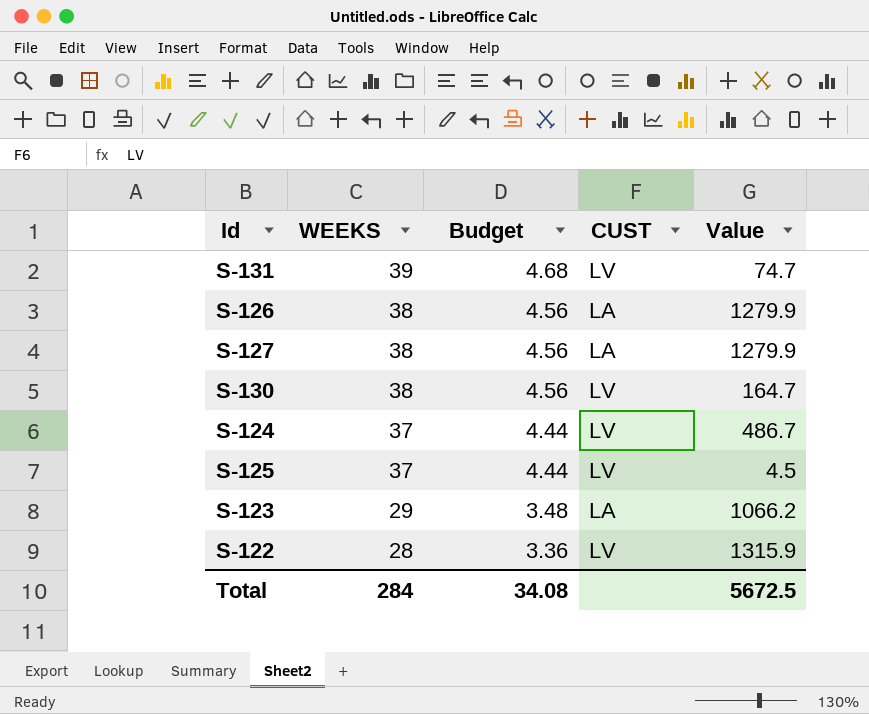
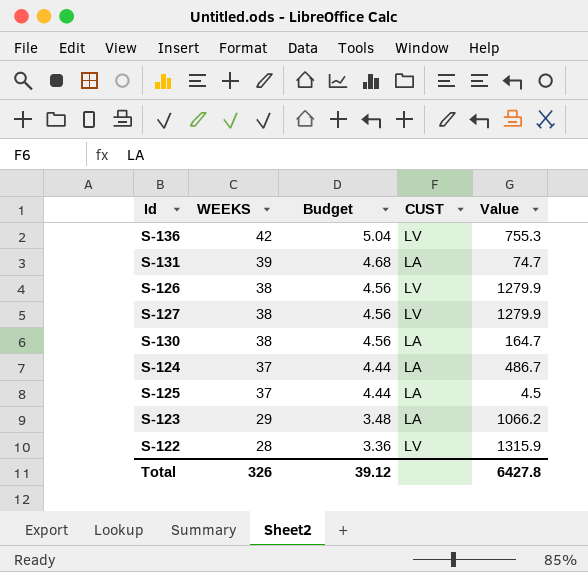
row S-136: none -> 42 | 5.04 | LV | 755.3
S-131 | CUST: LV -> LA
S-126 | CUST: LA -> LV
S-127 | CUST: LA -> LV
S-130 | CUST: LV -> LA
S-124 | CUST: LV -> LA
S-125 | CUST: LV -> LA
Total | WEEKS: 284 -> 326
Total | Budget: 34.08 -> 39.12
Total | Value: 5672.5 -> 6427.8

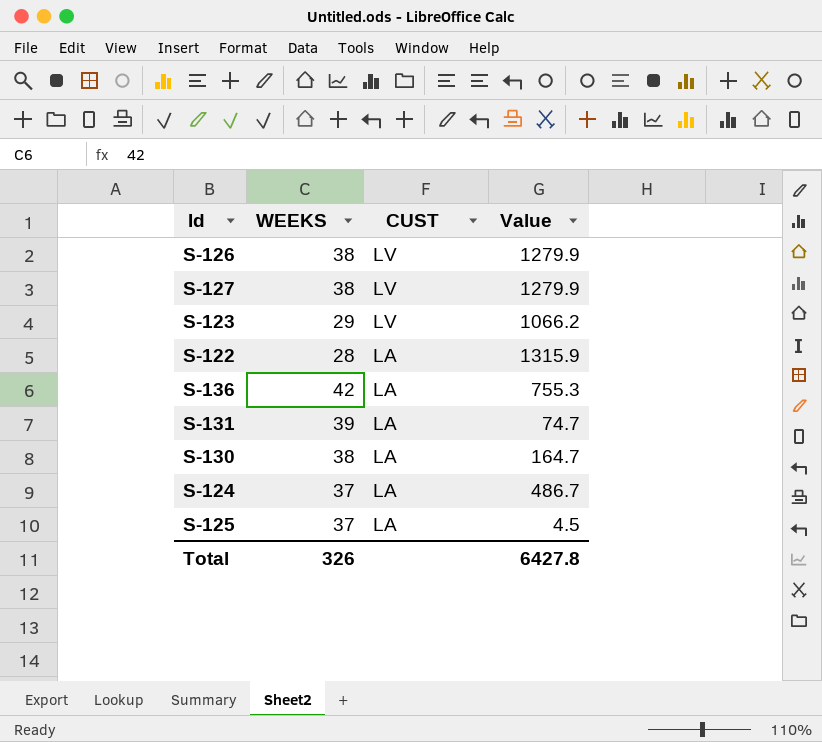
row order: WEEKS descending -> CUST descending
column Budget | formula: [WEEKS] * 0.12 -> none
S-123 | CUST: LA -> LV
S-122 | CUST: LV -> LA
S-136 | CUST: LV -> LA

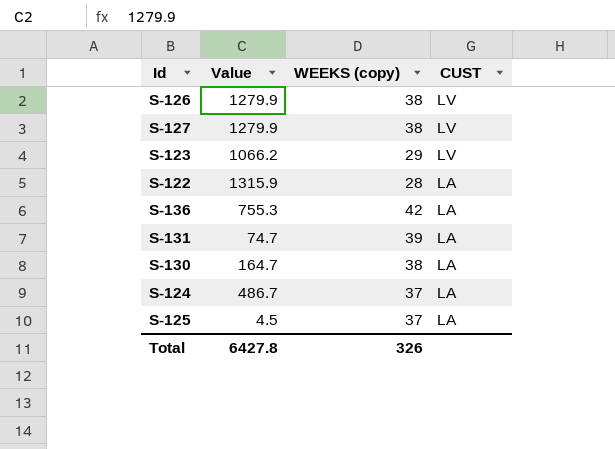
column Value | position: 4 -> 2
column name: WEEKS -> WEEKS (copy)

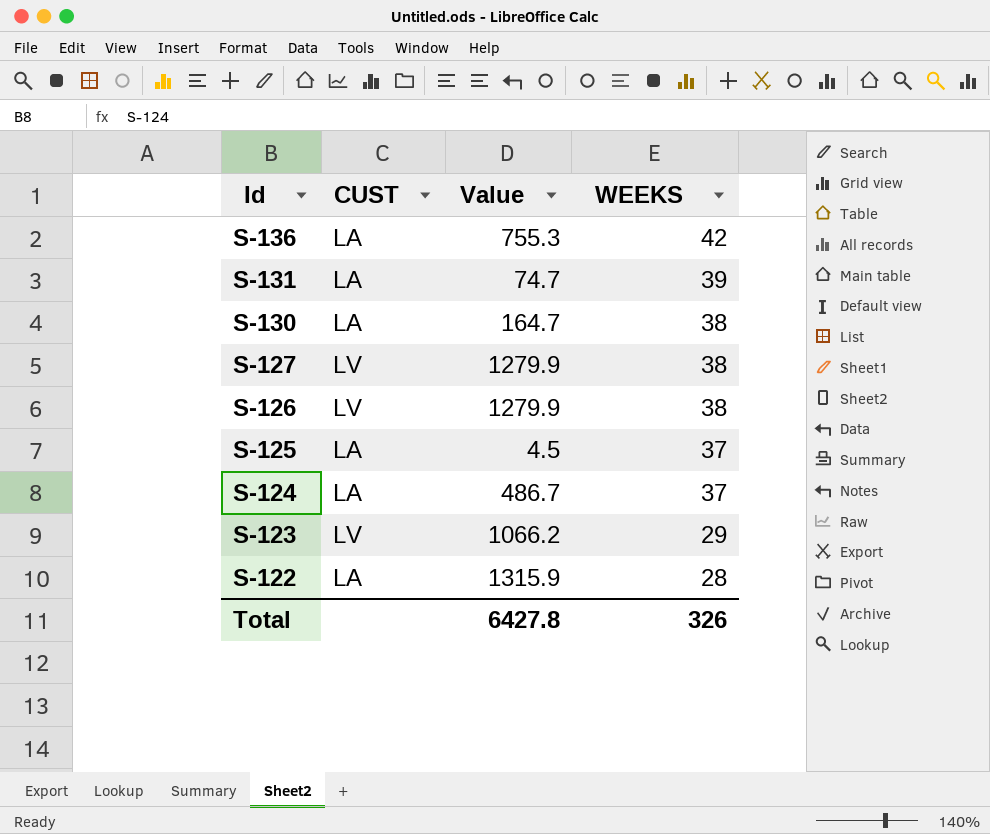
row order: CUST descending -> Id descending
column CUST | position: 4 -> 2
column name: WEEKS (copy) -> WEEKS

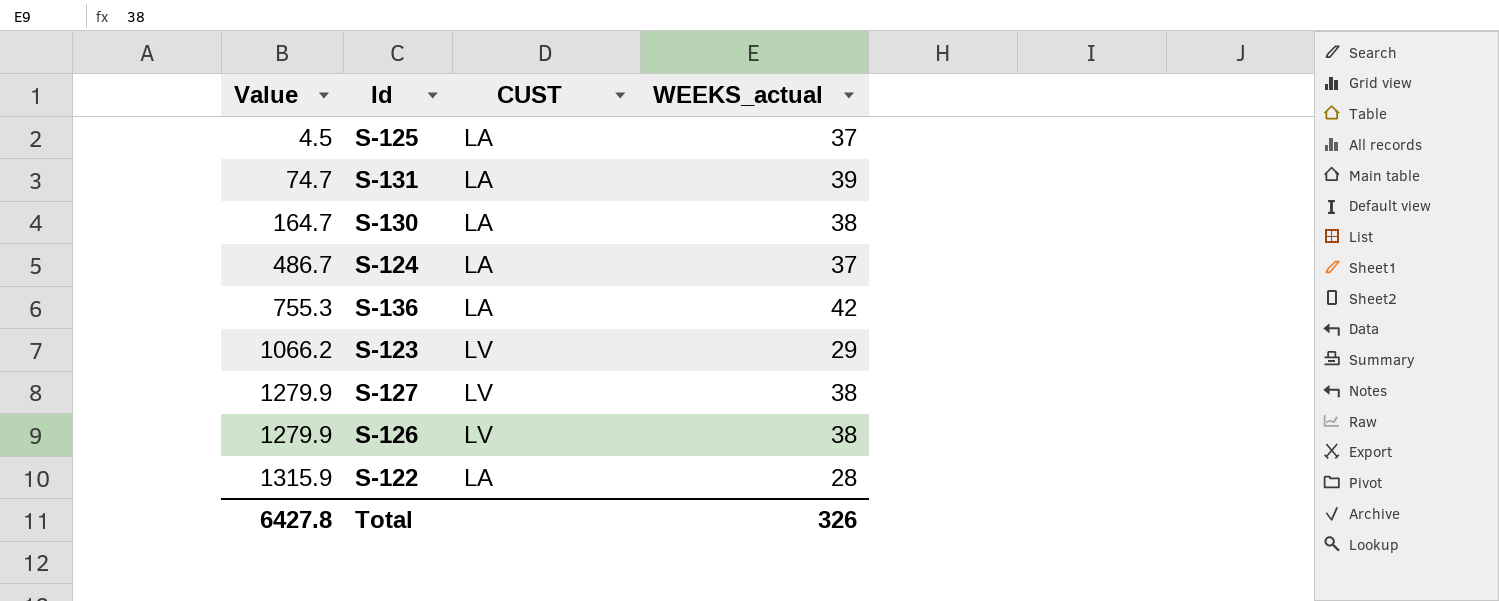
row order: Id descending -> Value ascending
column Value | position: 3 -> 1
column name: WEEKS -> WEEKS_actual

